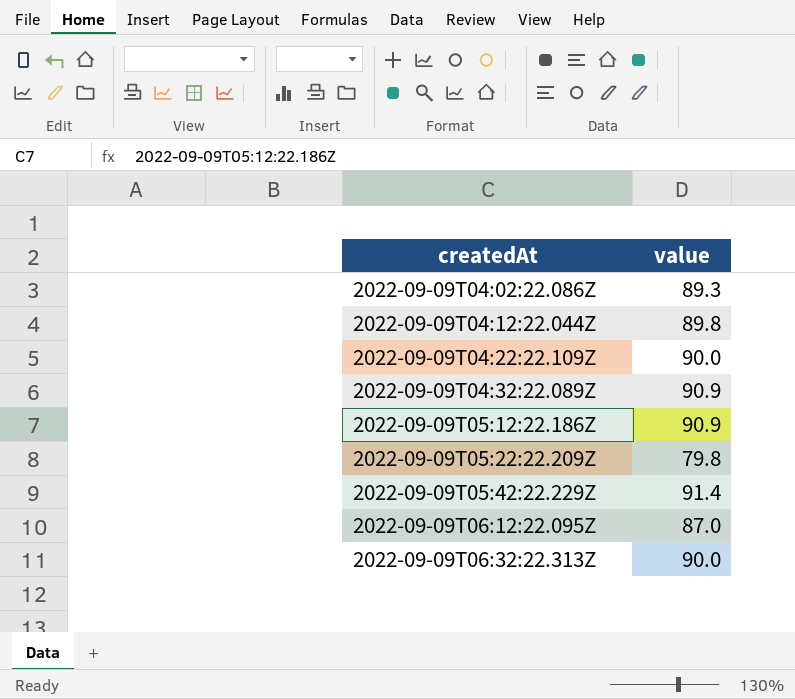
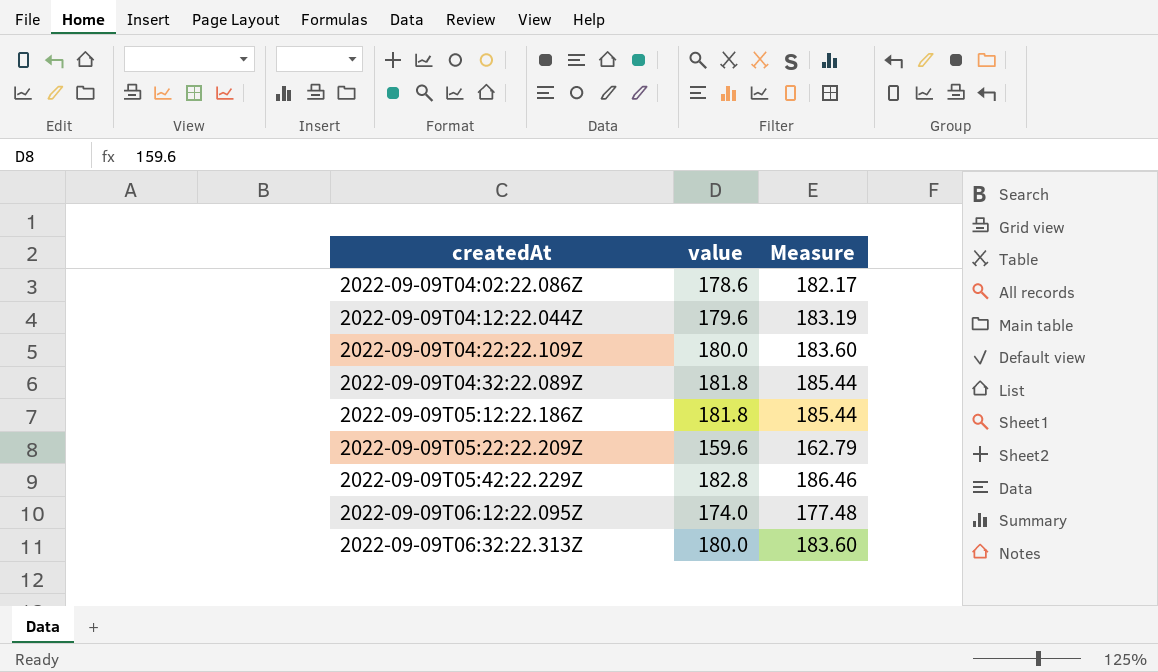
column Measure | formula: none -> [value] * 1.02
2022-09-09T04:02:22.086Z | value: 89.3 -> 178.6
2022-09-09T04:12:22.044Z | value: 89.8 -> 179.6
2022-09-09T04:22:22.109Z | value: 90.0 -> 180.0
2022-09-09T04:32:22.089Z | value: 90.9 -> 181.8
2022-09-09T05:12:22.186Z | value: 90.9 -> 181.8
2022-09-09T05:22:22.209Z | value: 79.8 -> 159.6
2022-09-09T05:42:22.229Z | value: 91.4 -> 182.8
2022-09-09T06:12:22.095Z | value: 87.0 -> 174.0
2022-09-09T06:32:22.313Z | value: 90.0 -> 180.0

